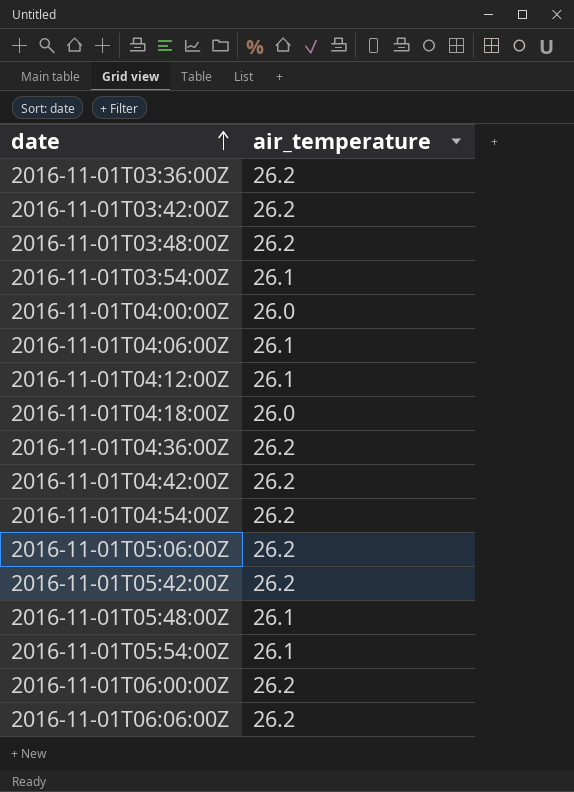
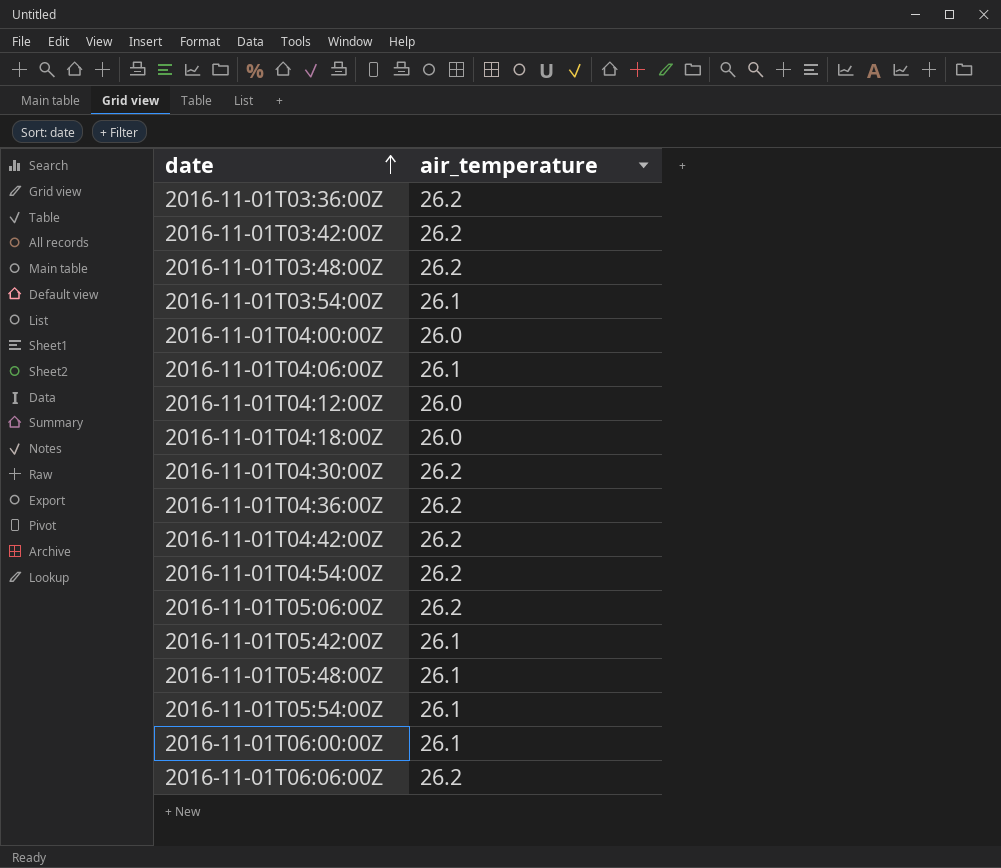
2016-11-01T04:12:00Z | air_temperature: 26.1 -> 26.0
row 2016-11-01T04:30:00Z: none -> 26.2
2016-11-01T05:42:00Z | air_temperature: 26.2 -> 26.1
2016-11-01T06:00:00Z | air_temperature: 26.2 -> 26.1

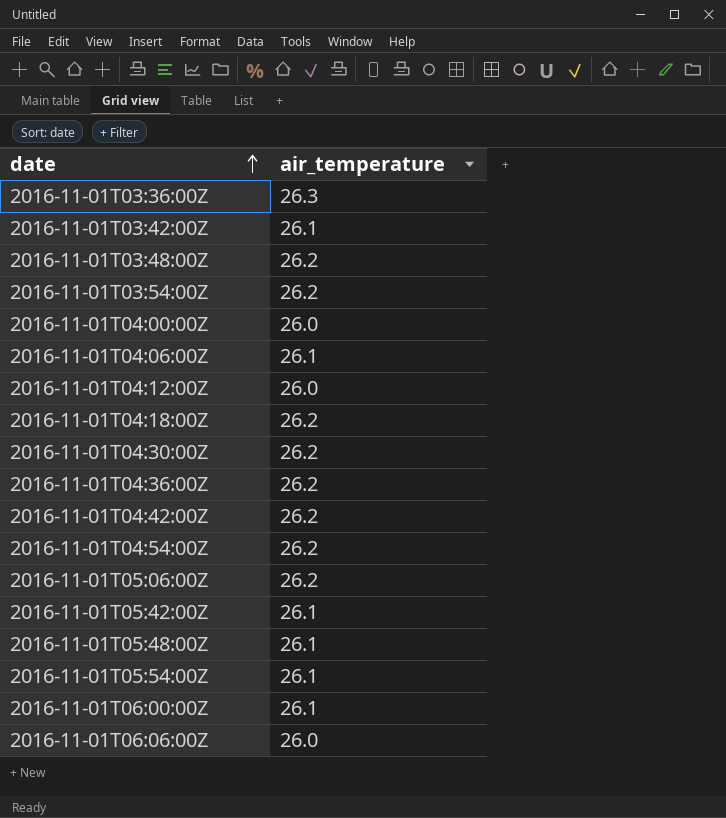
2016-11-01T03:36:00Z | air_temperature: 26.2 -> 26.3
2016-11-01T03:42:00Z | air_temperature: 26.2 -> 26.1
2016-11-01T03:54:00Z | air_temperature: 26.1 -> 26.2
2016-11-01T04:18:00Z | air_temperature: 26.0 -> 26.2
2016-11-01T06:06:00Z | air_temperature: 26.2 -> 26.0

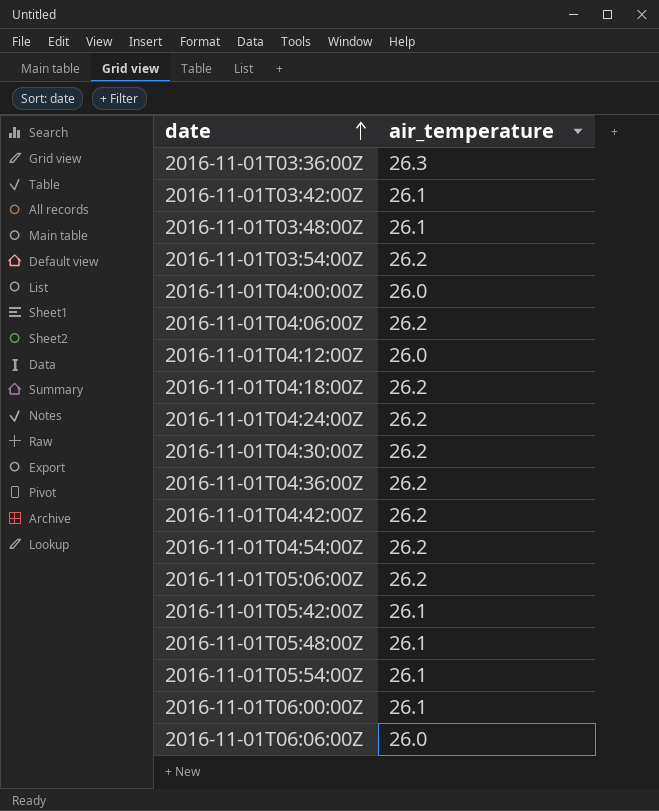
2016-11-01T03:48:00Z | air_temperature: 26.2 -> 26.1
2016-11-01T04:06:00Z | air_temperature: 26.1 -> 26.2
row 2016-11-01T04:24:00Z: none -> 26.2

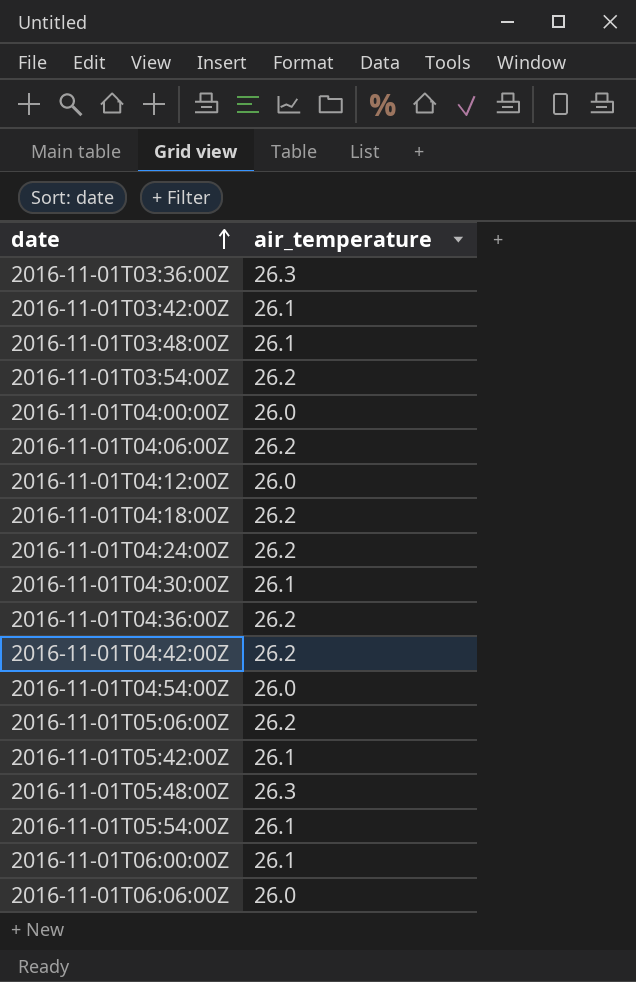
2016-11-01T04:30:00Z | air_temperature: 26.2 -> 26.1
2016-11-01T04:54:00Z | air_temperature: 26.2 -> 26.0
2016-11-01T05:48:00Z | air_temperature: 26.1 -> 26.3

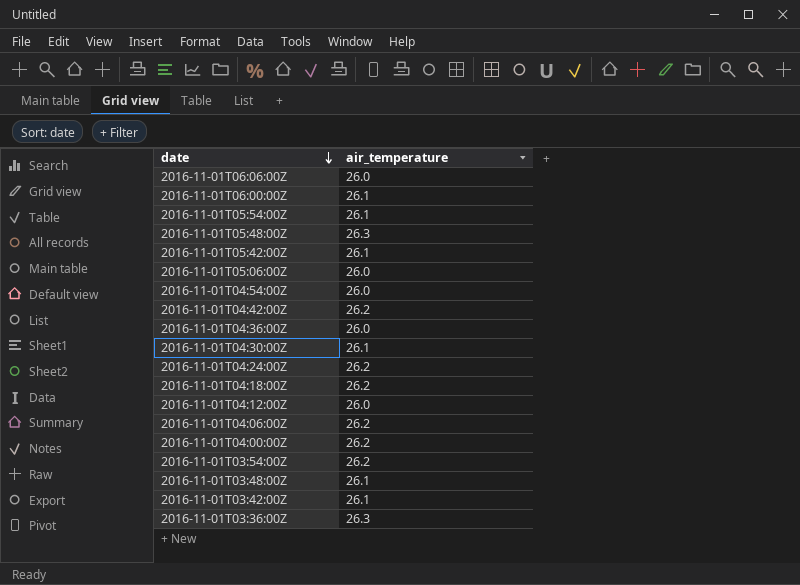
row order: date ascending -> date descending
2016-11-01T05:06:00Z | air_temperature: 26.2 -> 26.0
2016-11-01T04:36:00Z | air_temperature: 26.2 -> 26.0
2016-11-01T04:00:00Z | air_temperature: 26.0 -> 26.2

